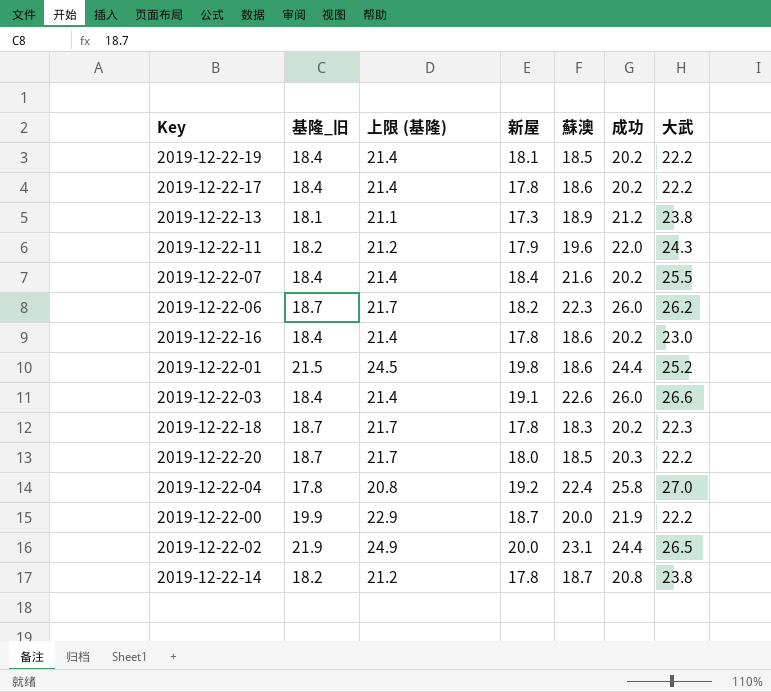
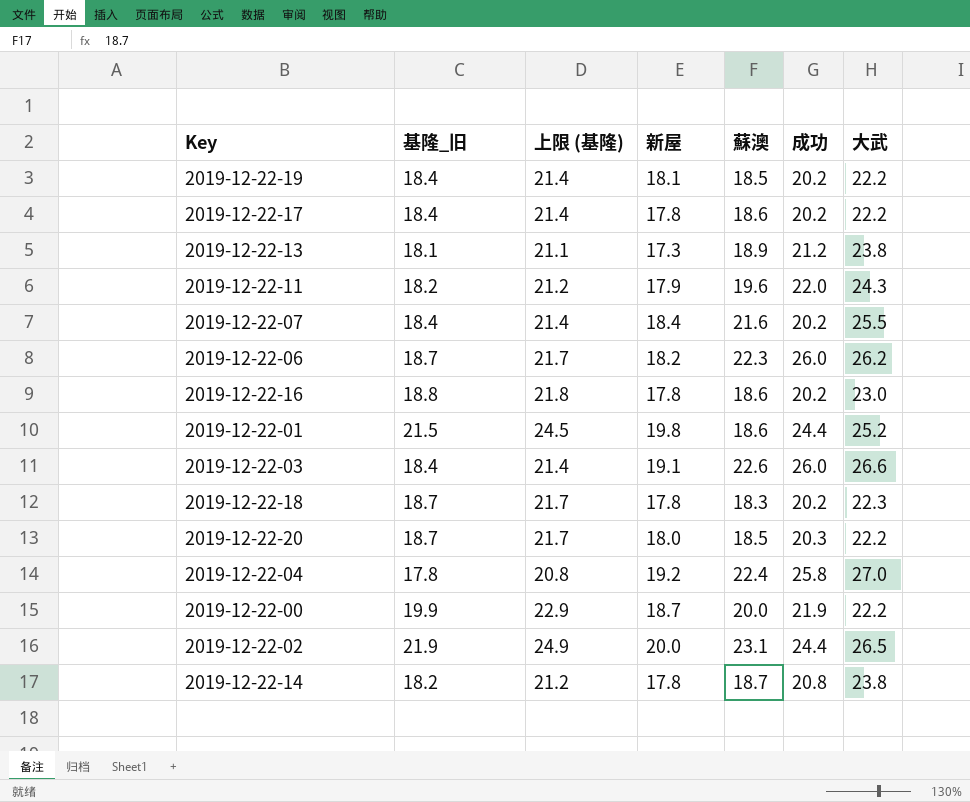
2019-12-22-16 | 基隆_旧: 18.4 -> 18.8
2019-12-22-16 | 上限 (基隆): 21.4 -> 21.8

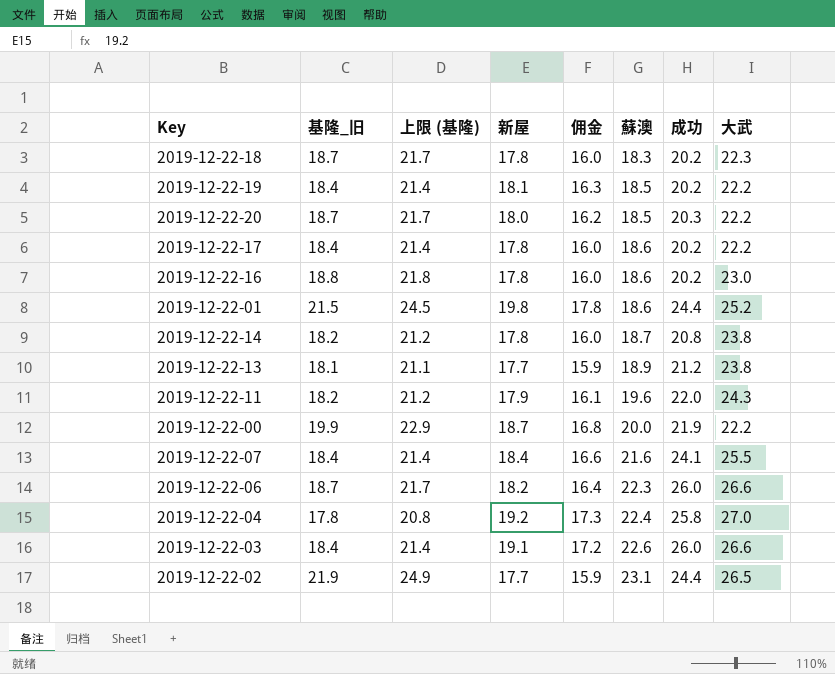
row order: none -> 蘇澳 ascending
column 佣金 | formula: none -> [新屋] * 0.9
2019-12-22-13 | 新屋: 17.3 -> 17.7
2019-12-22-07 | 成功: 20.2 -> 24.1
2019-12-22-06 | 大武: 26.2 -> 26.6
2019-12-22-02 | 新屋: 20.0 -> 17.7

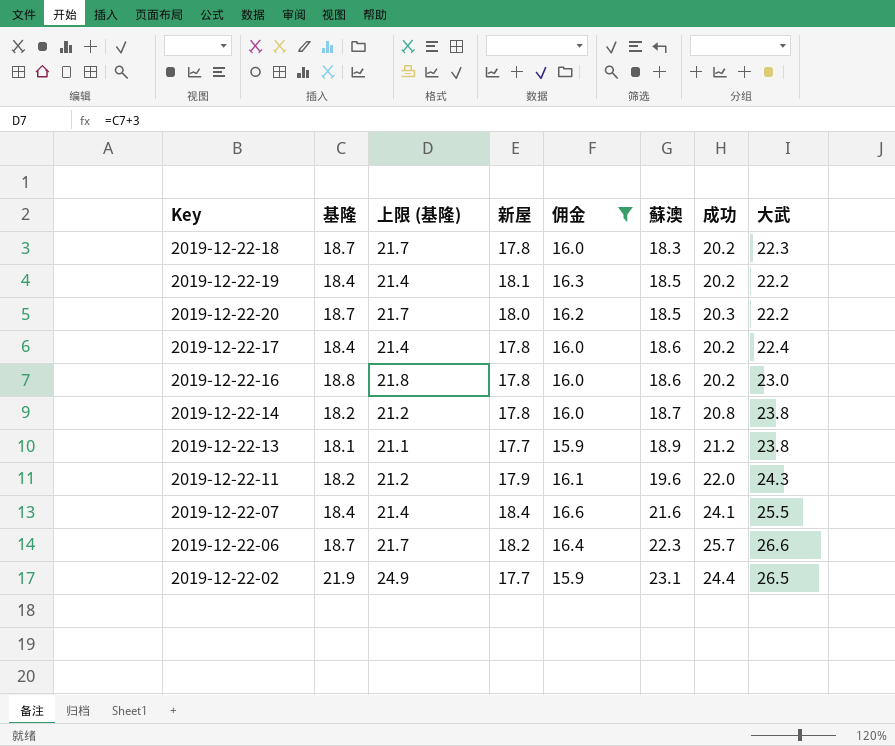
filter: none -> 佣金 <= 16.6
column name: 基隆_旧 -> 基隆
2019-12-22-17 | 大武: 22.2 -> 22.4
2019-12-22-06 | 成功: 26.0 -> 25.7

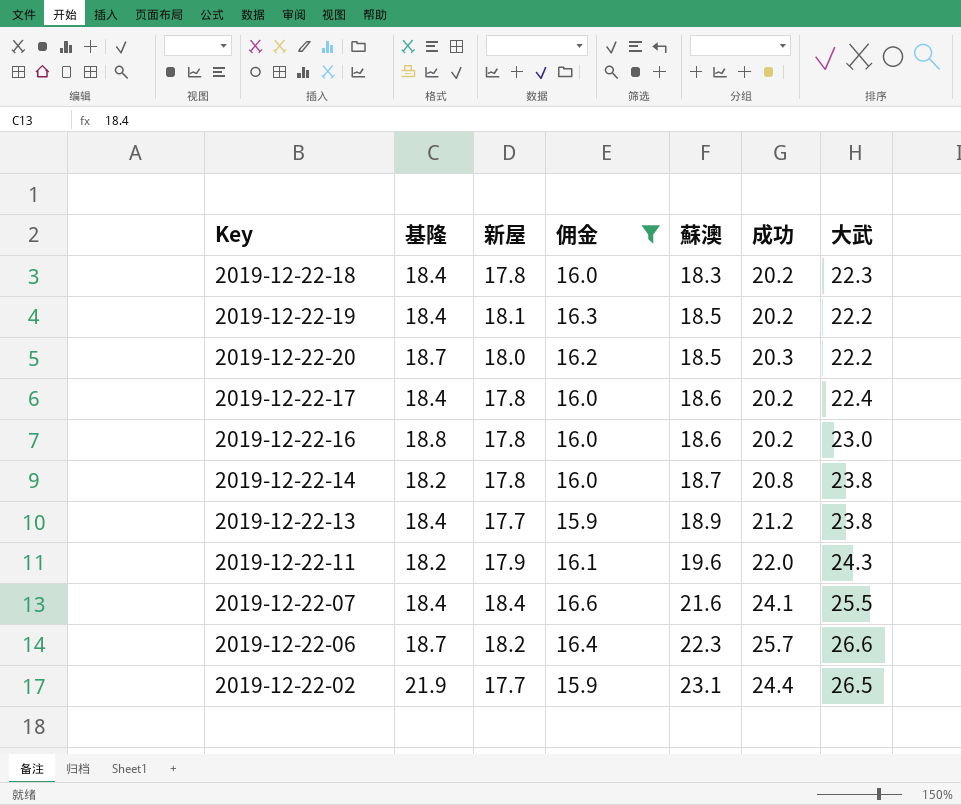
column 上限 (基隆) | formula: [基隆] + 3 -> none
2019-12-22-18 | 基隆: 18.7 -> 18.4
2019-12-22-13 | 基隆: 18.1 -> 18.4

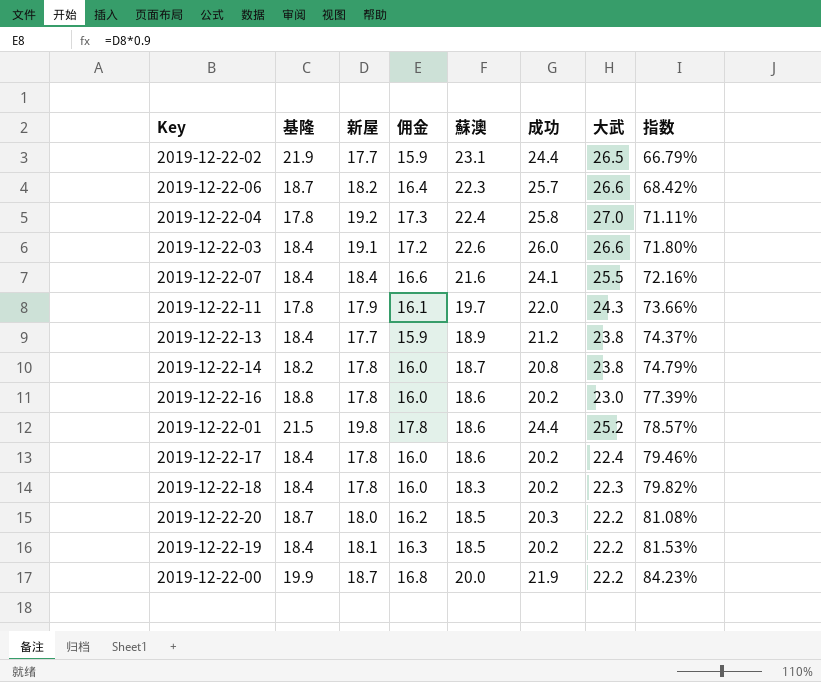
filter: 佣金 <= 16.6 -> none
row order: 蘇澳 ascending -> 指数 ascending
column 指数 | formula: none -> [新屋] / [大武]
2019-12-22-11 | 基隆: 18.2 -> 17.8
2019-12-22-11 | 蘇澳: 19.6 -> 19.7

